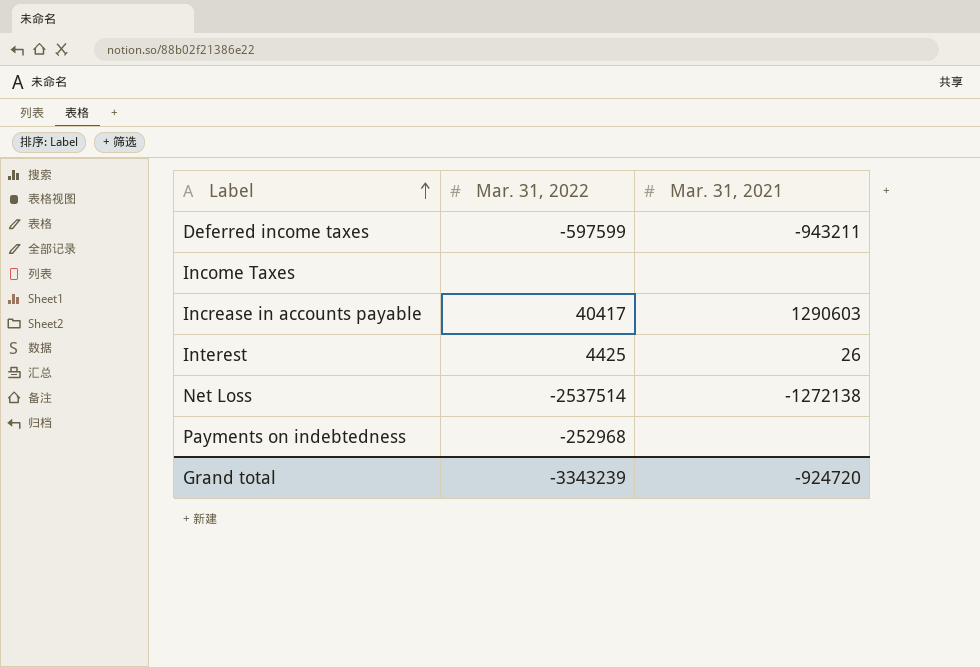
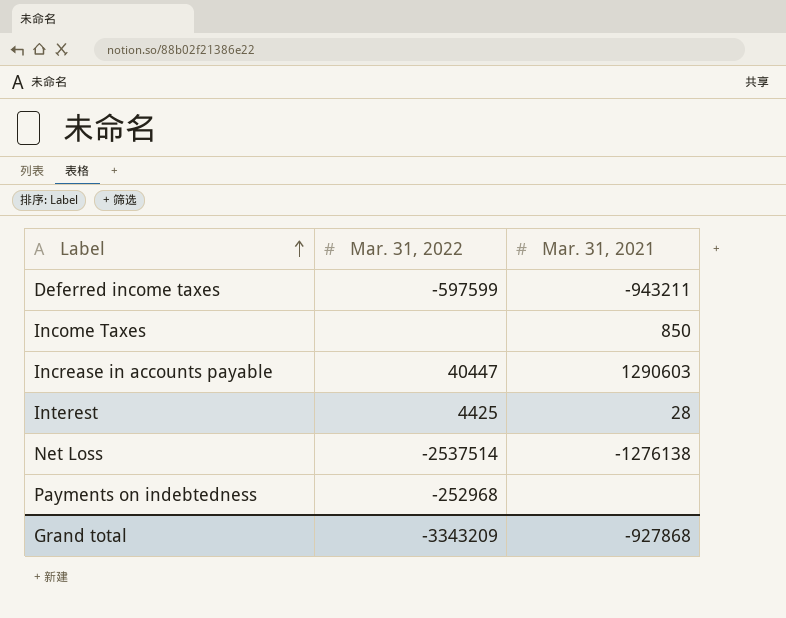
Income Taxes | Mar. 31, 2021: none -> 850
Increase in accounts payable | Mar. 31, 2022: 40417 -> 40447
Interest | Mar. 31, 2021: 26 -> 28
Net Loss | Mar. 31, 2021: -1272138 -> -1276138
Grand total | Mar. 31, 2022: -3343239 -> -3343209
Grand total | Mar. 31, 2021: -924720 -> -927868

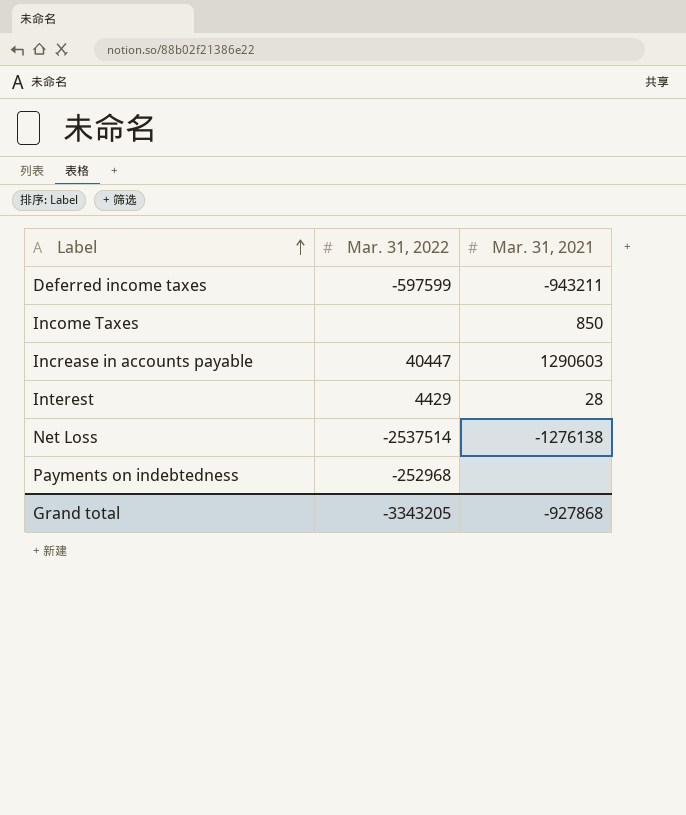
Interest | Mar. 31, 2022: 4425 -> 4429
Grand total | Mar. 31, 2022: -3343209 -> -3343205

